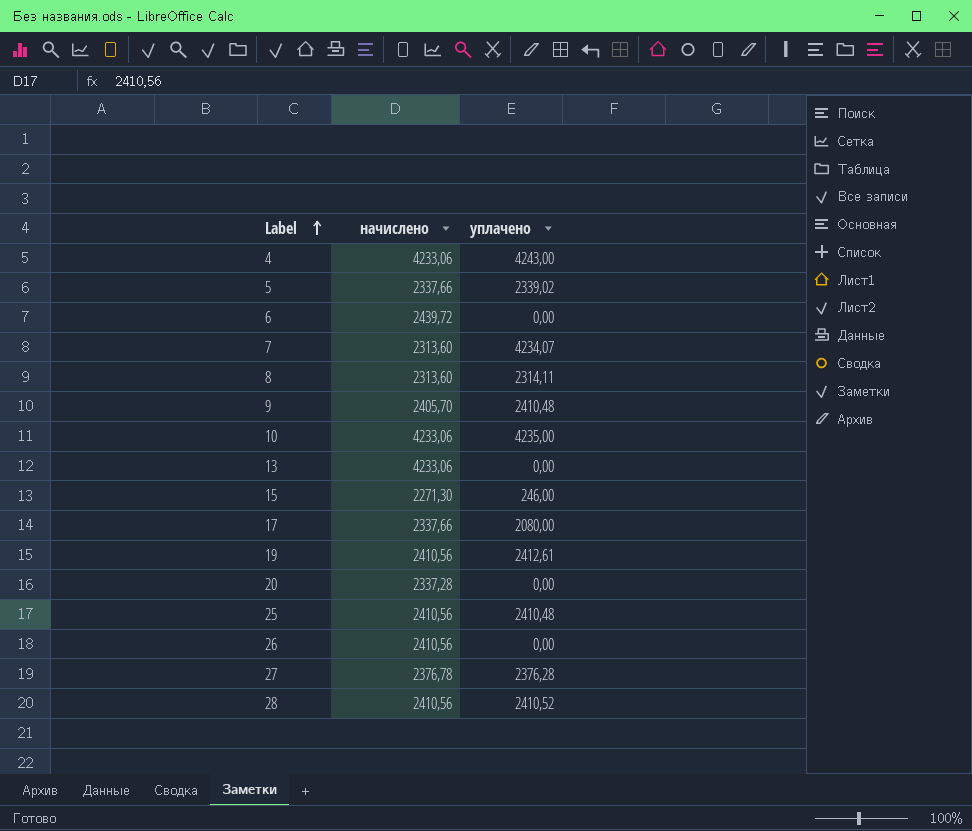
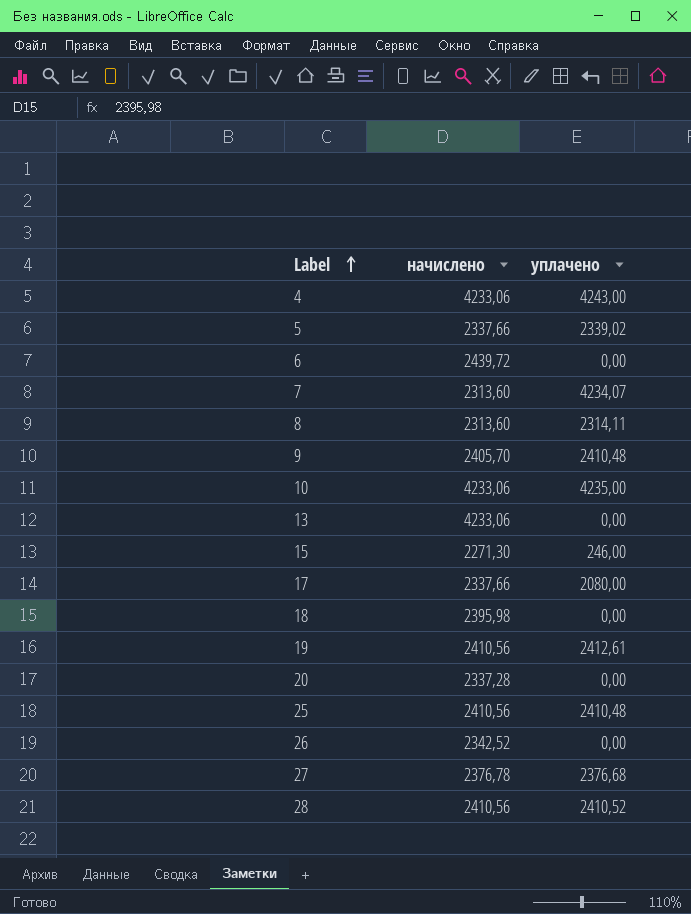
row 18: none -> 2395,98 | 0,00
26 | начислено: 2410,56 -> 2342,52
27 | уплачено: 2376,28 -> 2376,68

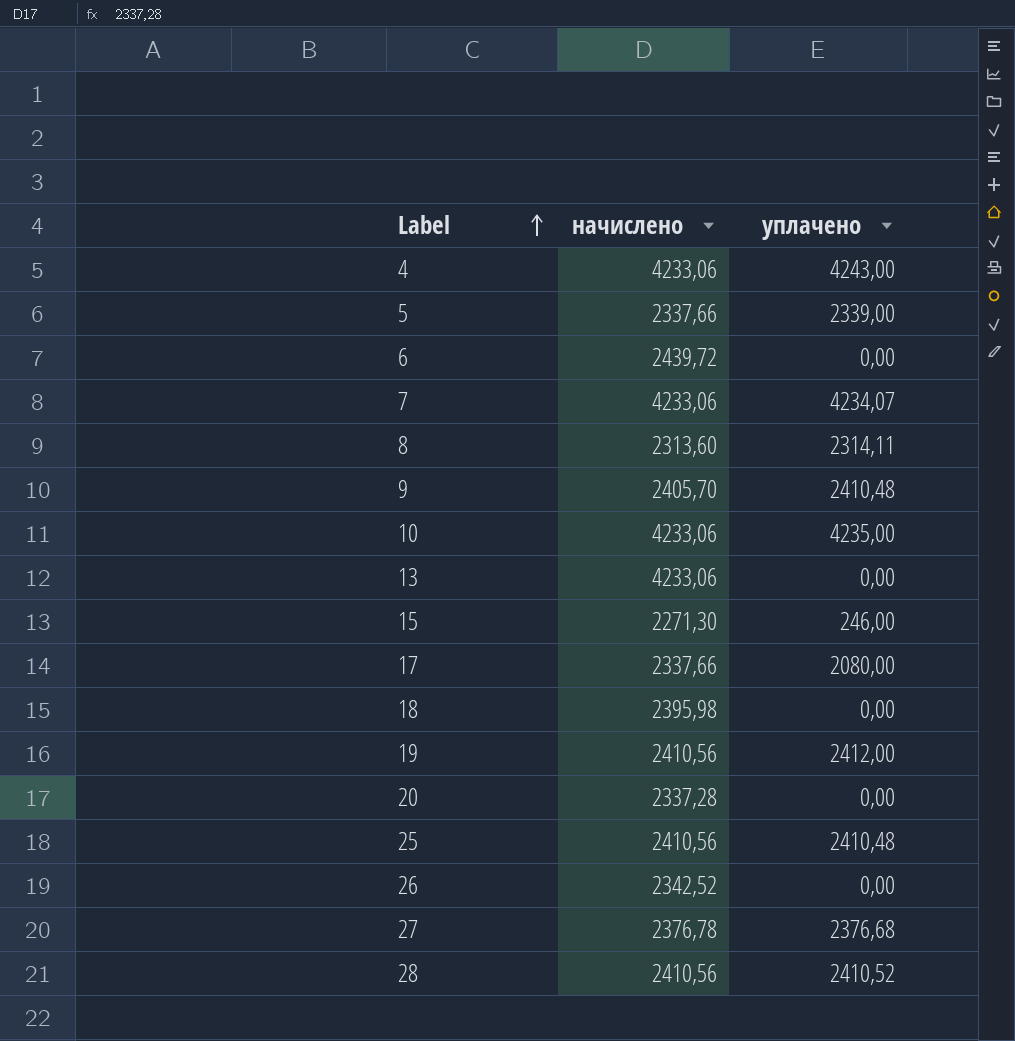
5 | уплачено: 2339,02 -> 2339,00
7 | начислено: 2313,60 -> 4233,06
19 | уплачено: 2412,61 -> 2412,00

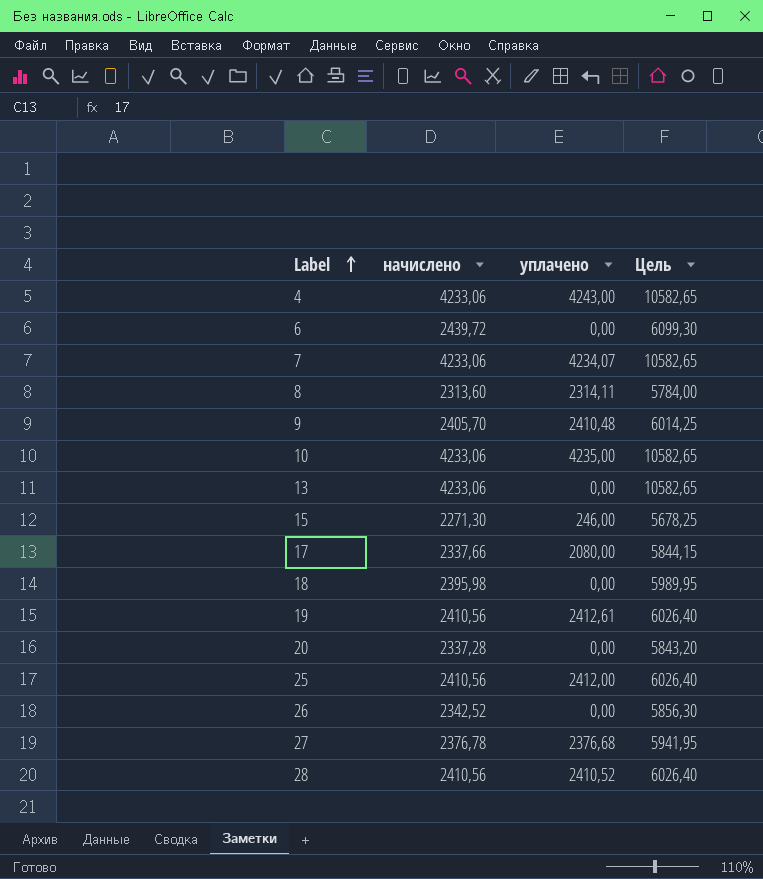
column Цель | formula: none -> [начислено] * 2,5
row 5: 2337,66 | 2339,00 -> none
19 | уплачено: 2412,00 -> 2412,61
25 | уплачено: 2410,48 -> 2412,00

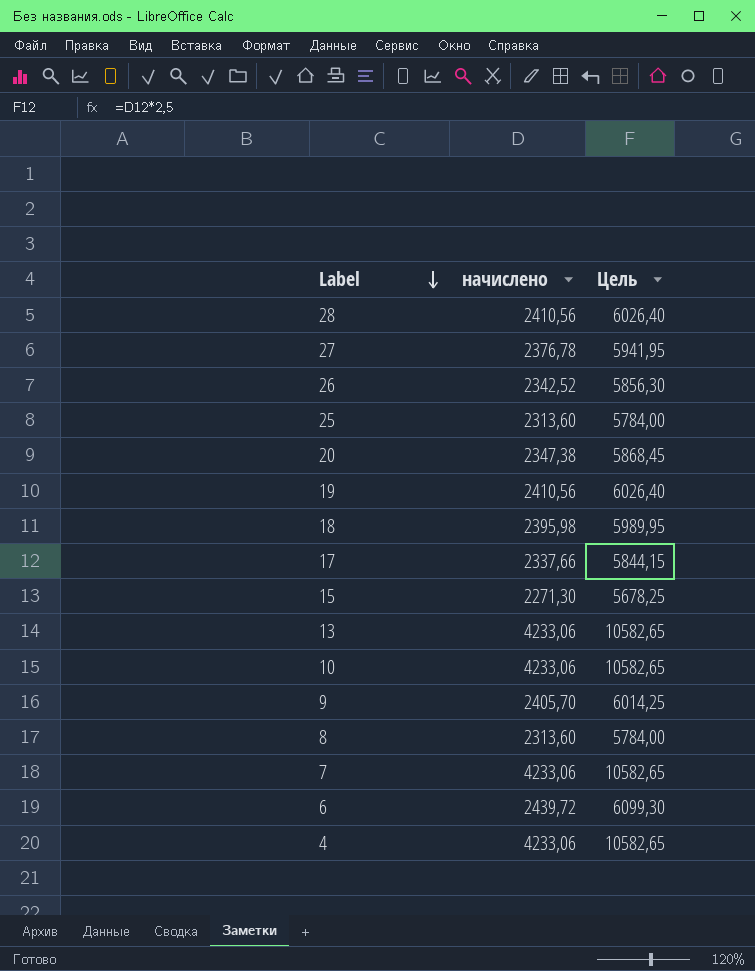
row order: Label ascending -> Label descending
column уплачено | position: 3 -> none
25 | начислено: 2410,56 -> 2313,60
25 | Цель: 6026,40 -> 5784,00
20 | начислено: 2337,28 -> 2347,38
20 | Цель: 5843,20 -> 5868,45

